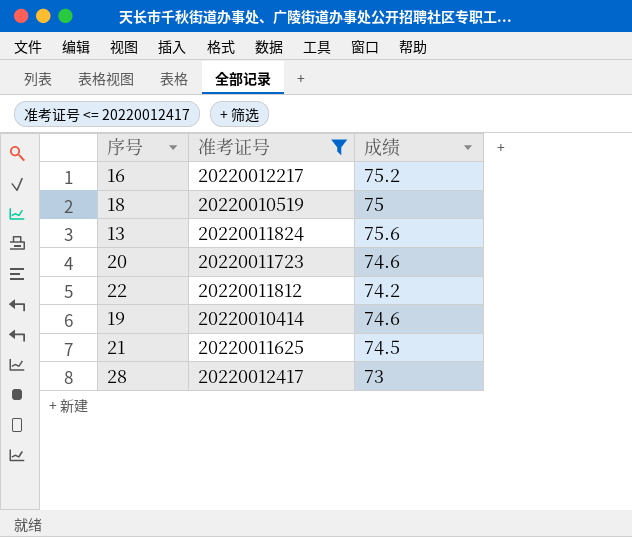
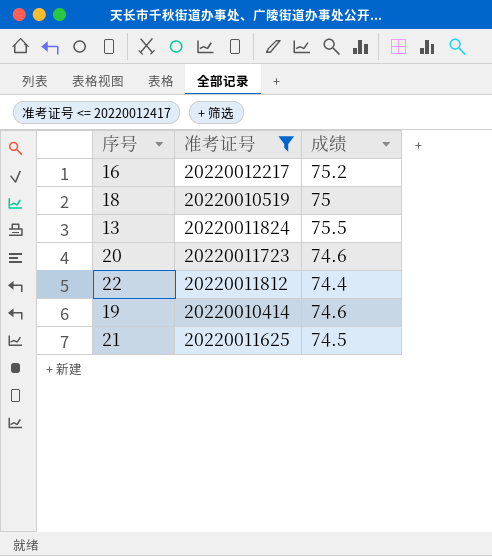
row 28: 20220012417 | 73 -> none
13 | 成绩: 75.6 -> 75.5
22 | 成绩: 74.2 -> 74.4

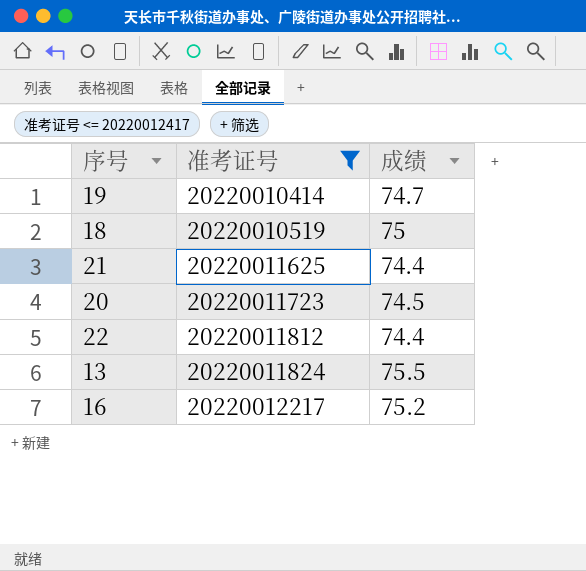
row order: none -> 准考证号 ascending
19 | 成绩: 74.6 -> 74.7
21 | 成绩: 74.5 -> 74.4
20 | 成绩: 74.6 -> 74.5

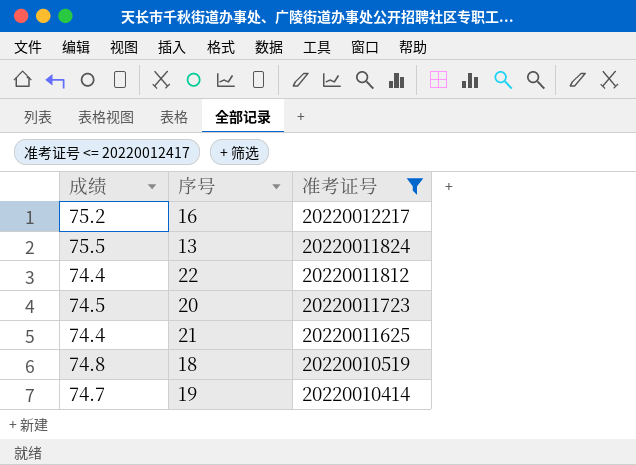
row order: 准考证号 ascending -> 准考证号 descending
column 成绩 | position: 3 -> 1
18 | 成绩: 75 -> 74.8

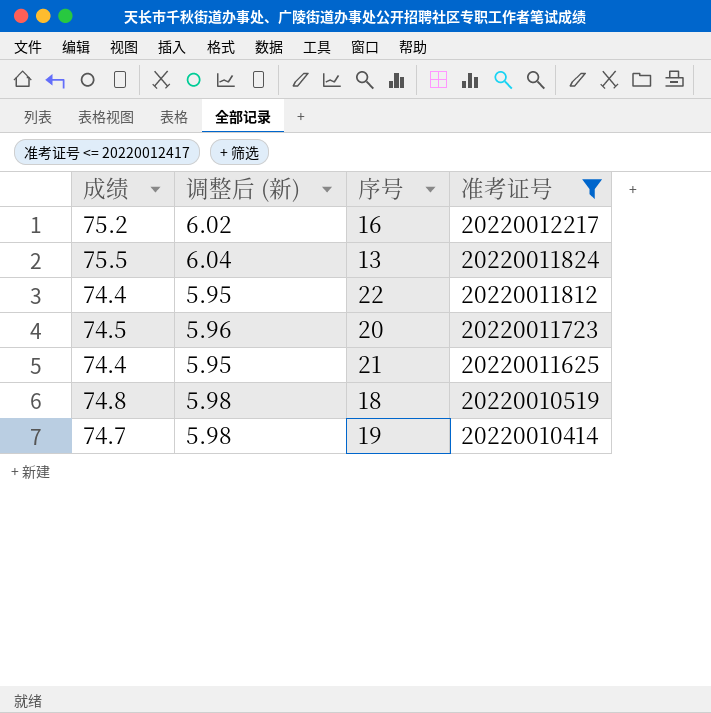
column 调整后 (新) | formula: none -> [成绩] * 0.08

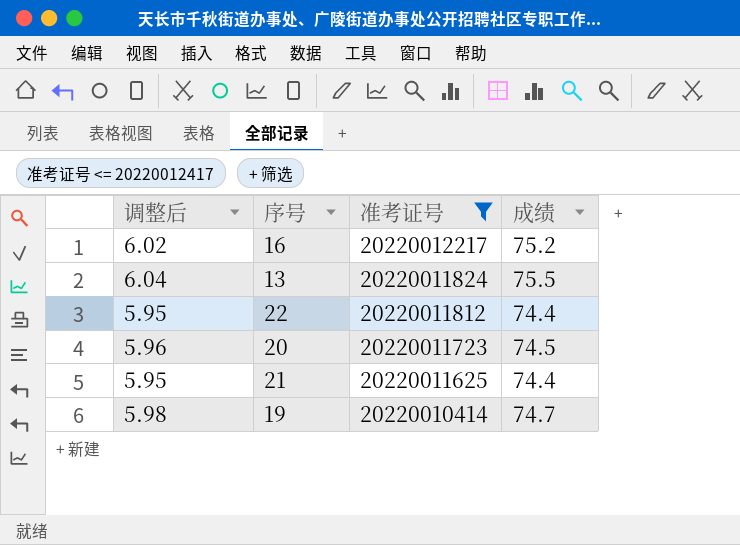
column name: 调整后 (新) -> 调整后
column 成绩 | position: 1 -> 4
row 18: 74.8 | 5.98 | 20220010519 -> none

